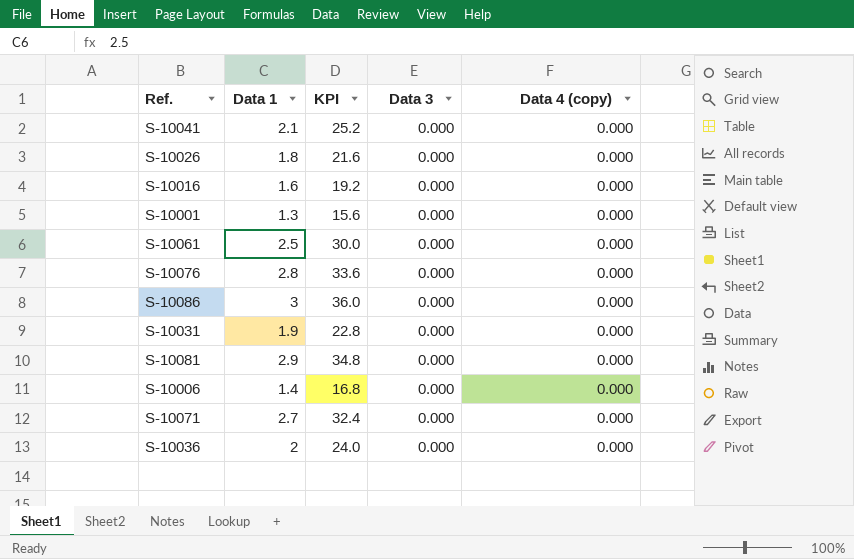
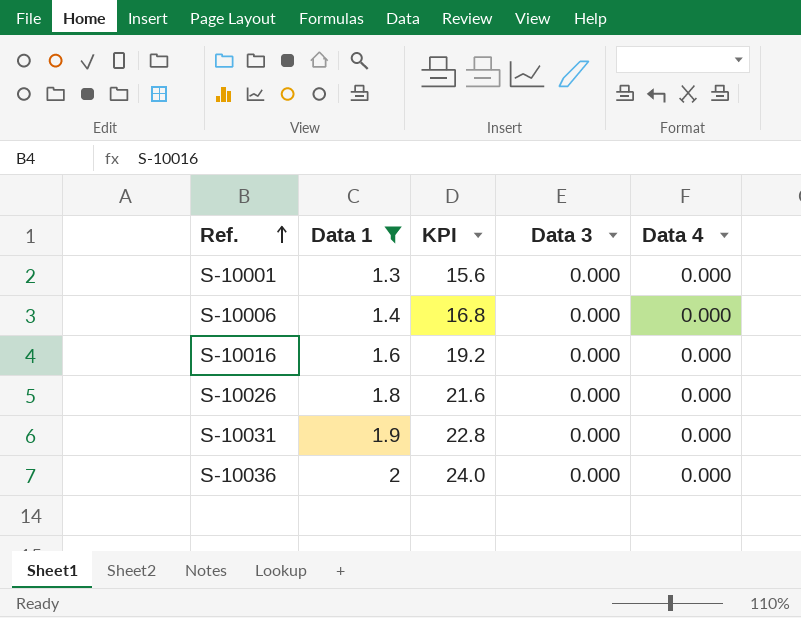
filter: none -> Data 1 <= 2
row order: none -> Ref. ascending
column name: Data 4 (copy) -> Data 4

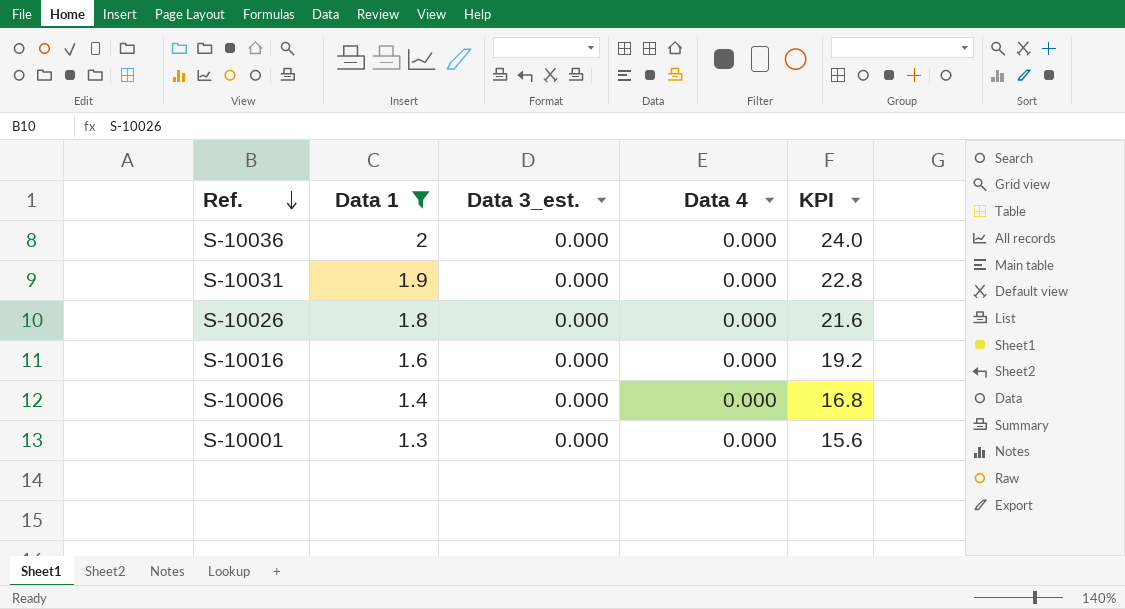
row order: Ref. ascending -> Ref. descending
column name: Data 3 -> Data 3_est.
column KPI | position: 3 -> 5

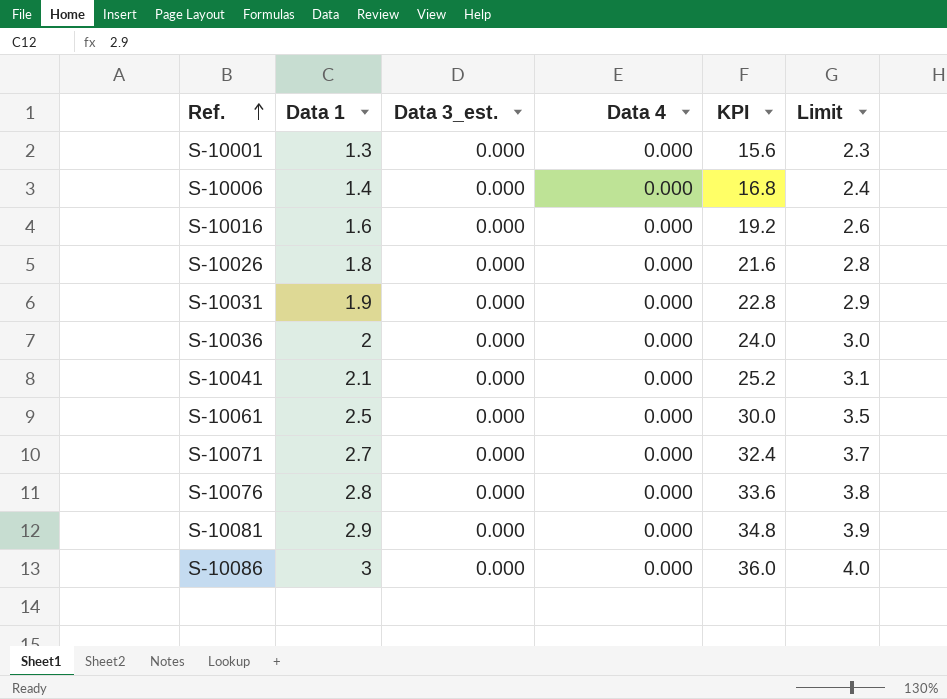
filter: Data 1 <= 2 -> none
row order: Ref. descending -> Ref. ascending
column Limit | formula: none -> [Data 1] + 1

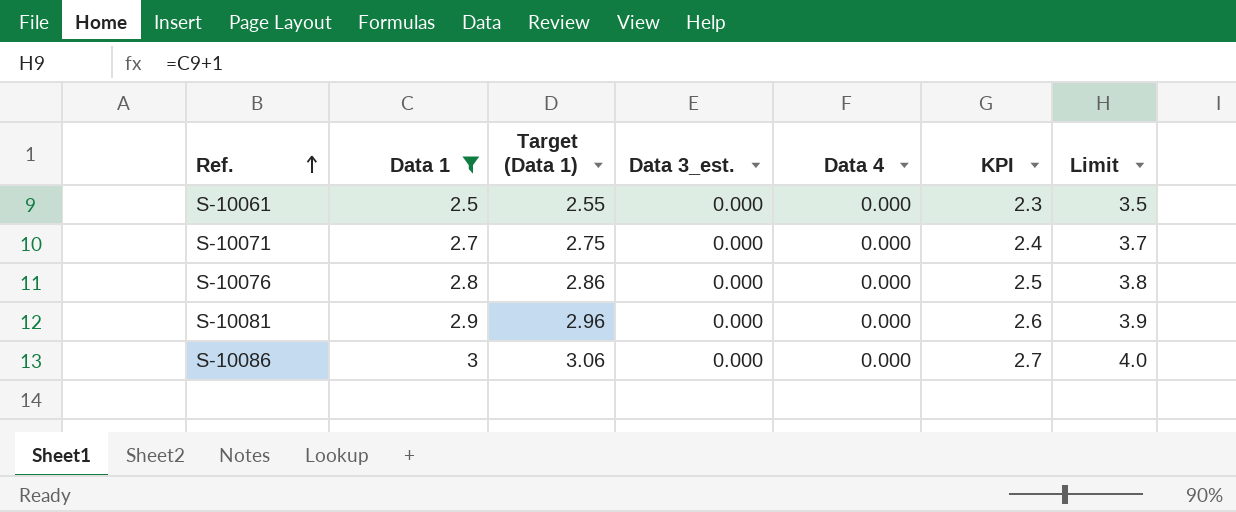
filter: none -> Data 1 >= 2.5
column Target (Data 1) | formula: none -> [Data 1] * 1.02
column KPI | formula: [Data 1] * 12 -> [Data 1] * 0.9

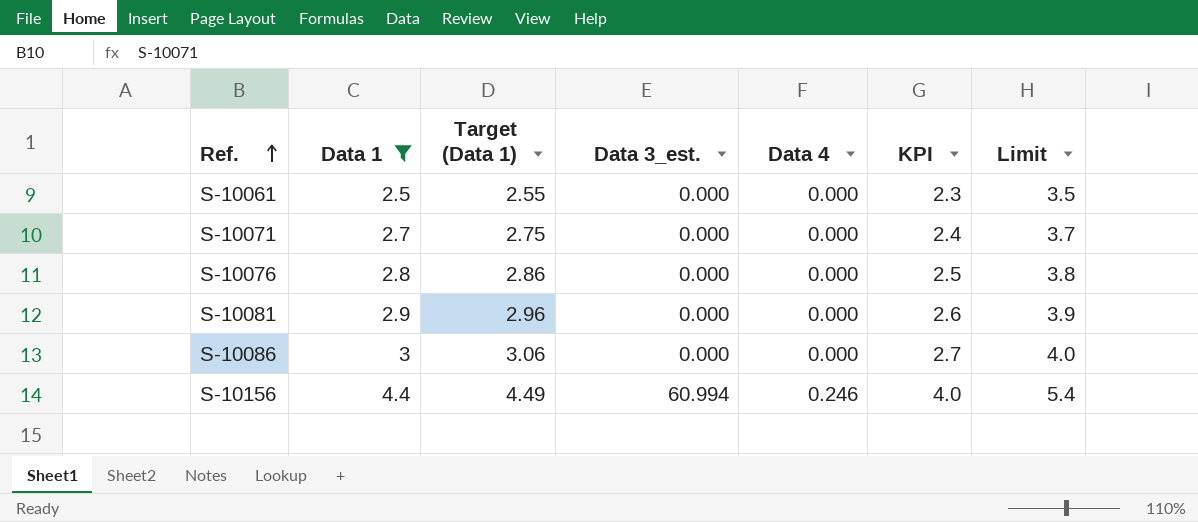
row S-10156: none -> 4.4 | 4.49 | 60.994 | 0.246 | 4.0 | 5.4

